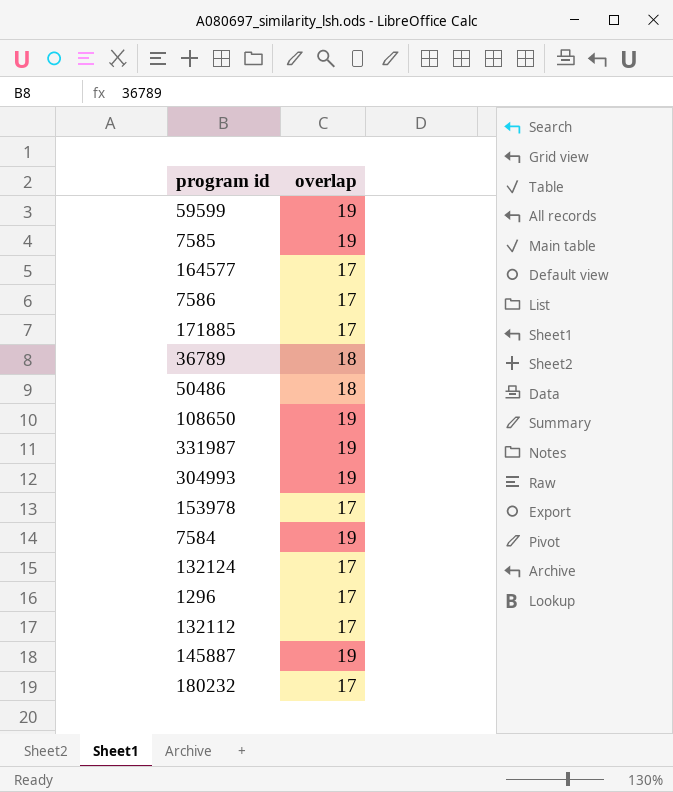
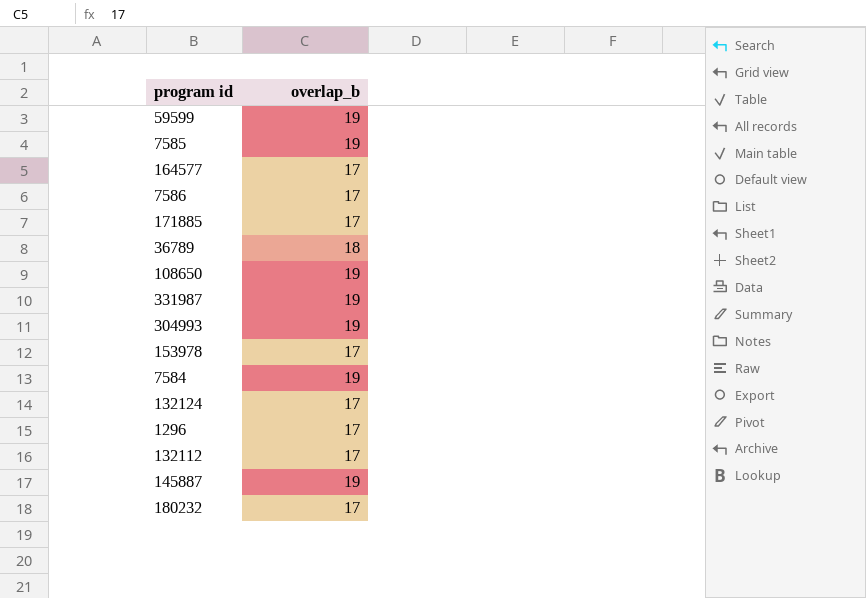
column name: overlap -> overlap_b
row 50486: 18 -> none

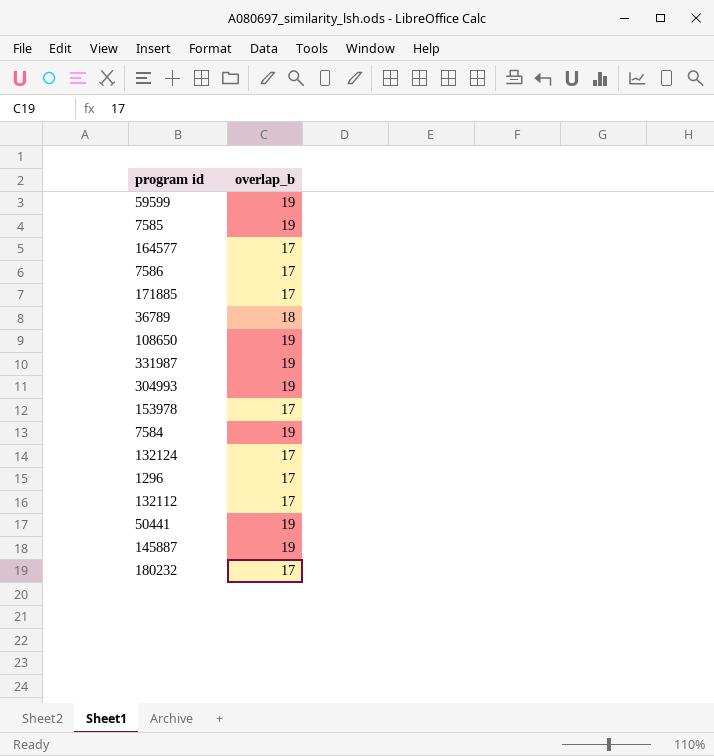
row 50441: none -> 19

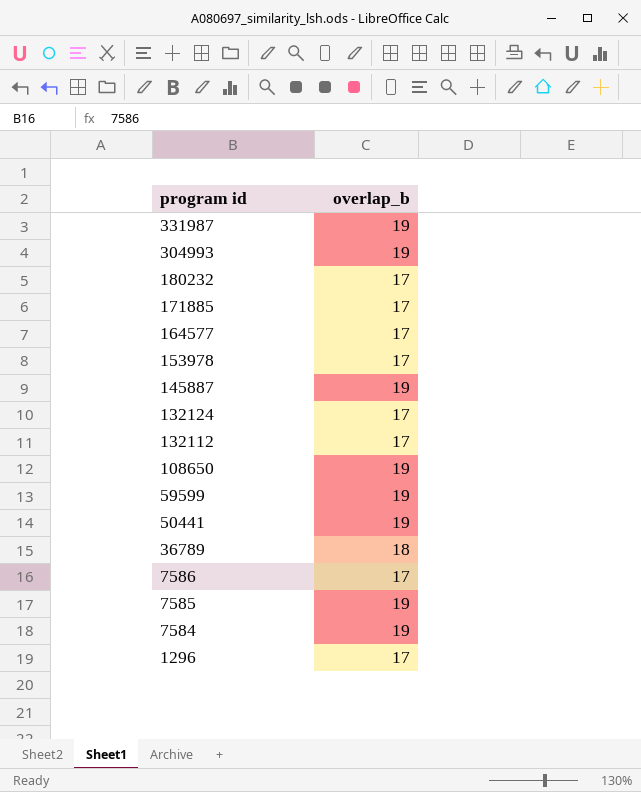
row order: none -> program id descending

